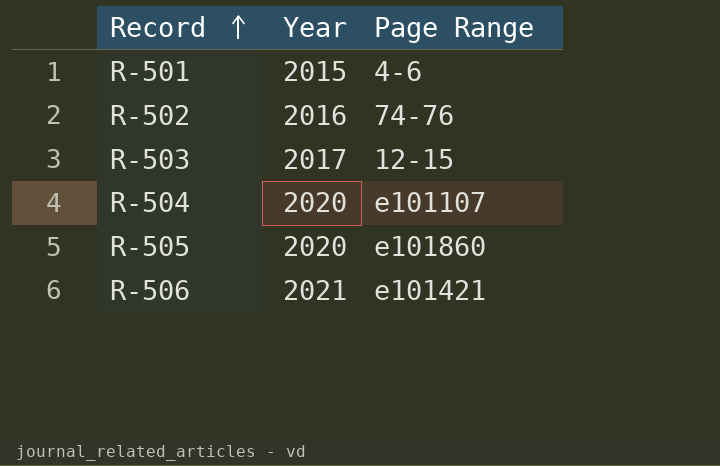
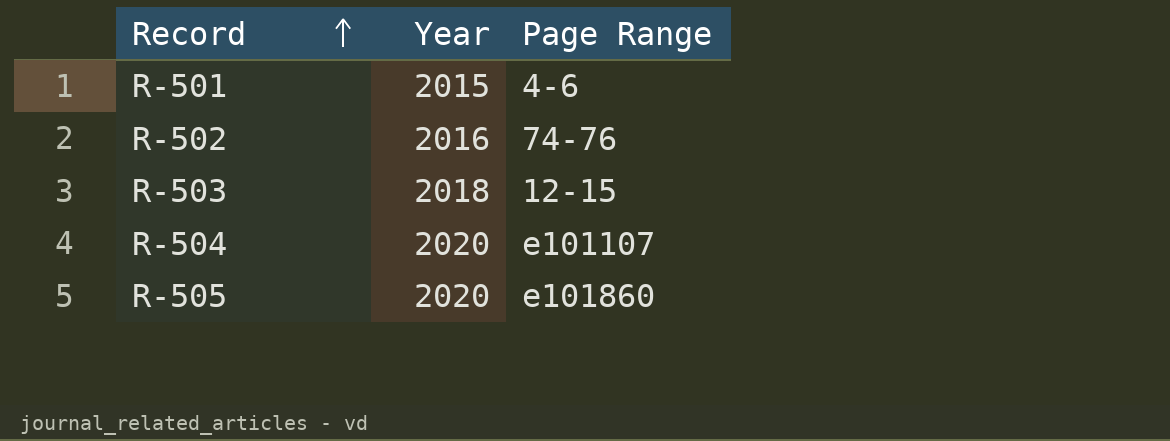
row R-506: 2021 | e101421 -> none
R-503 | Year: 2017 -> 2018

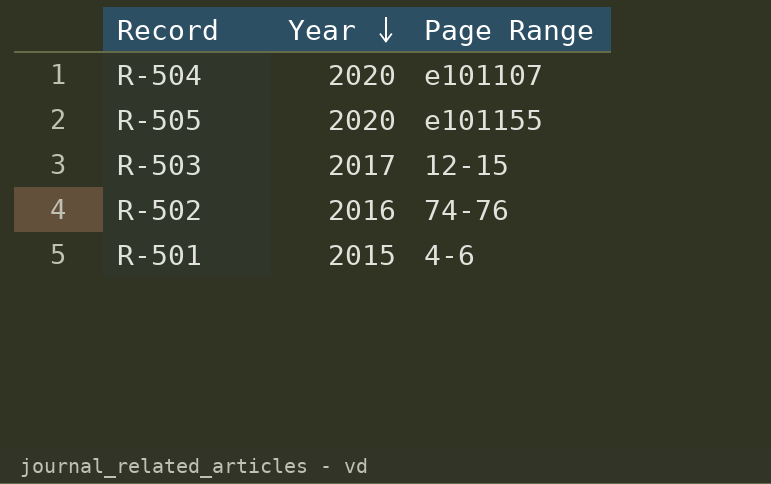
row order: Record ascending -> Year descending
R-505 | Page Range: e101860 -> e101155
R-503 | Year: 2018 -> 2017

